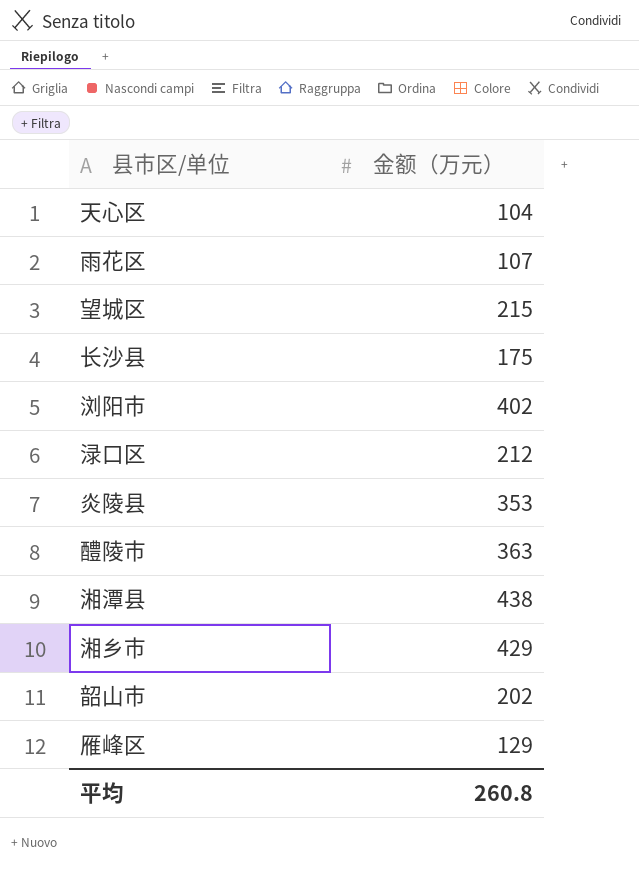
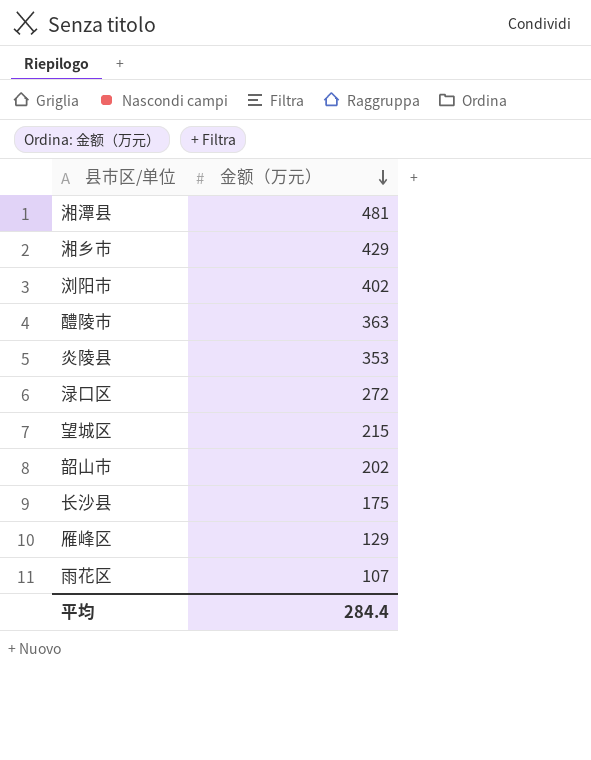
row order: none -> 金额（万元） descending
row 天心区: 104 -> none
湘潭县 | 金额（万元）: 438 -> 481
渌口区 | 金额（万元）: 212 -> 272
平均 | 金额（万元）: 260.8 -> 284.4

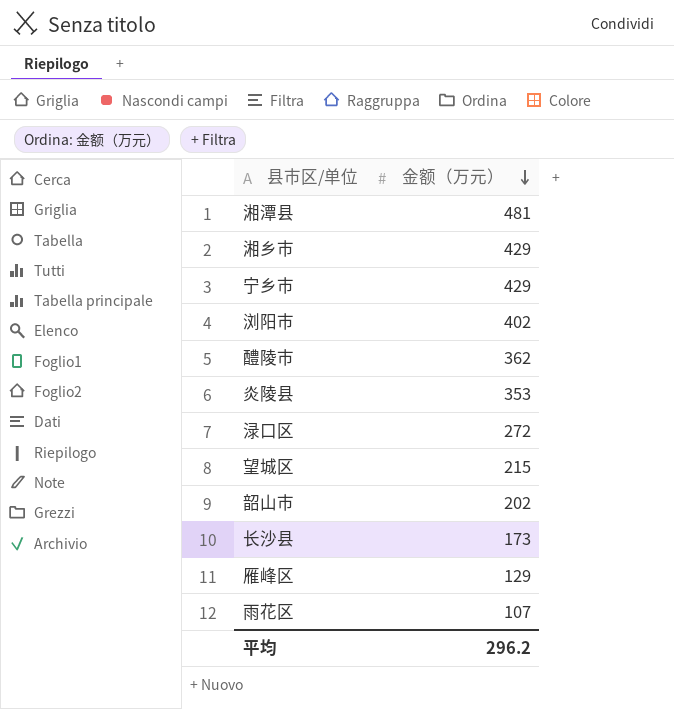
row 宁乡市: none -> 429
醴陵市 | 金额（万元）: 363 -> 362
长沙县 | 金额（万元）: 175 -> 173
平均 | 金额（万元）: 284.4 -> 296.2

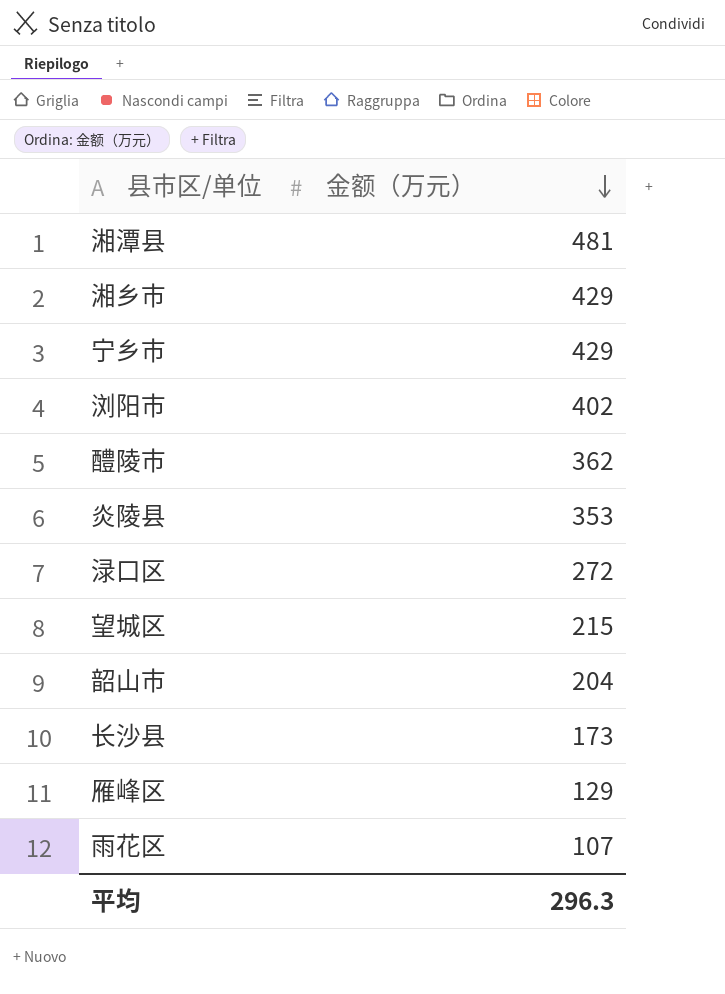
韶山市 | 金额（万元）: 202 -> 204
平均 | 金额（万元）: 296.2 -> 296.3

